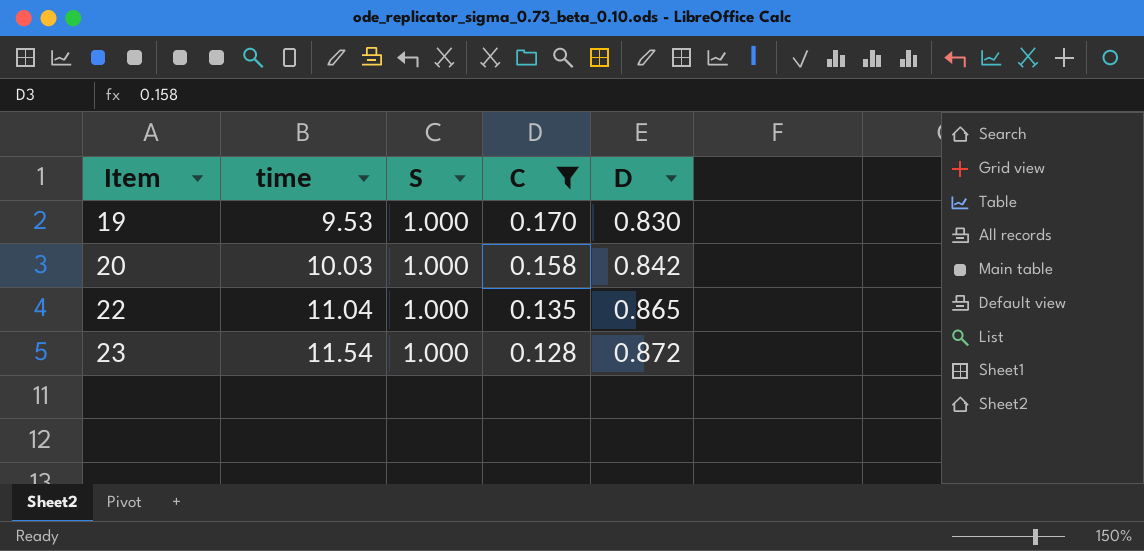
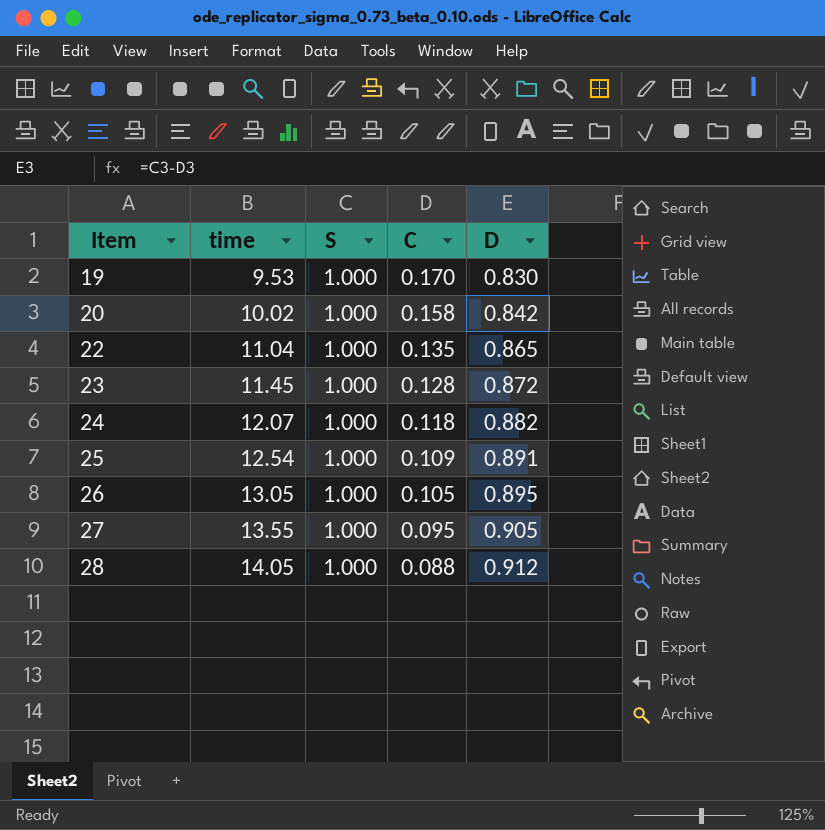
filter: C >= 0.128 -> none
20 | time: 10.03 -> 10.02
23 | time: 11.54 -> 11.45

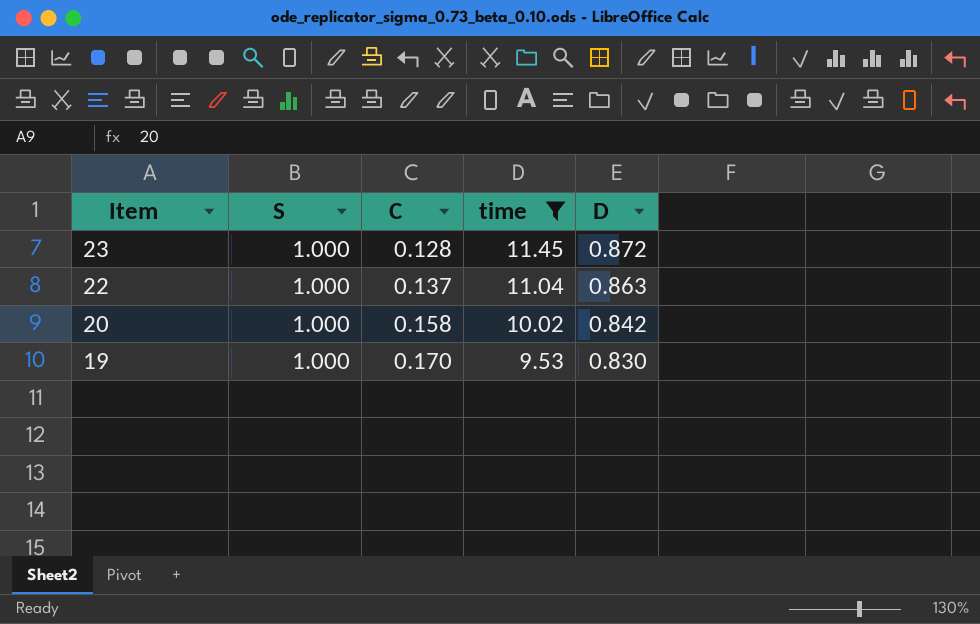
filter: none -> time <= 11.45
row order: Item ascending -> Item descending
column time | position: 2 -> 4
22 | C: 0.135 -> 0.137
22 | D: 0.865 -> 0.863

